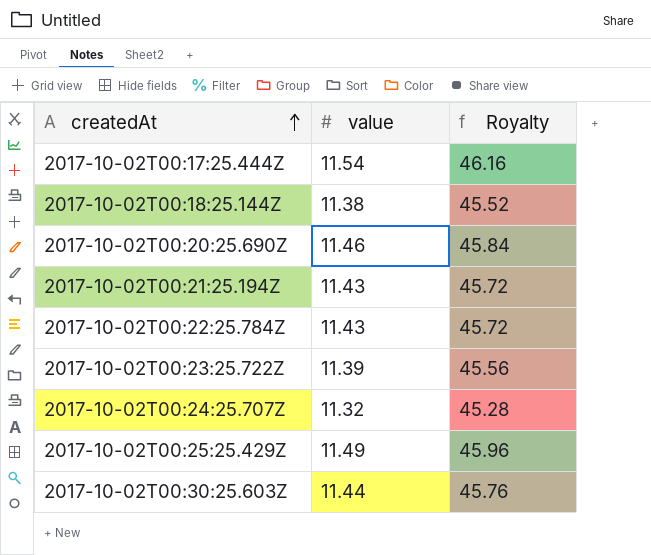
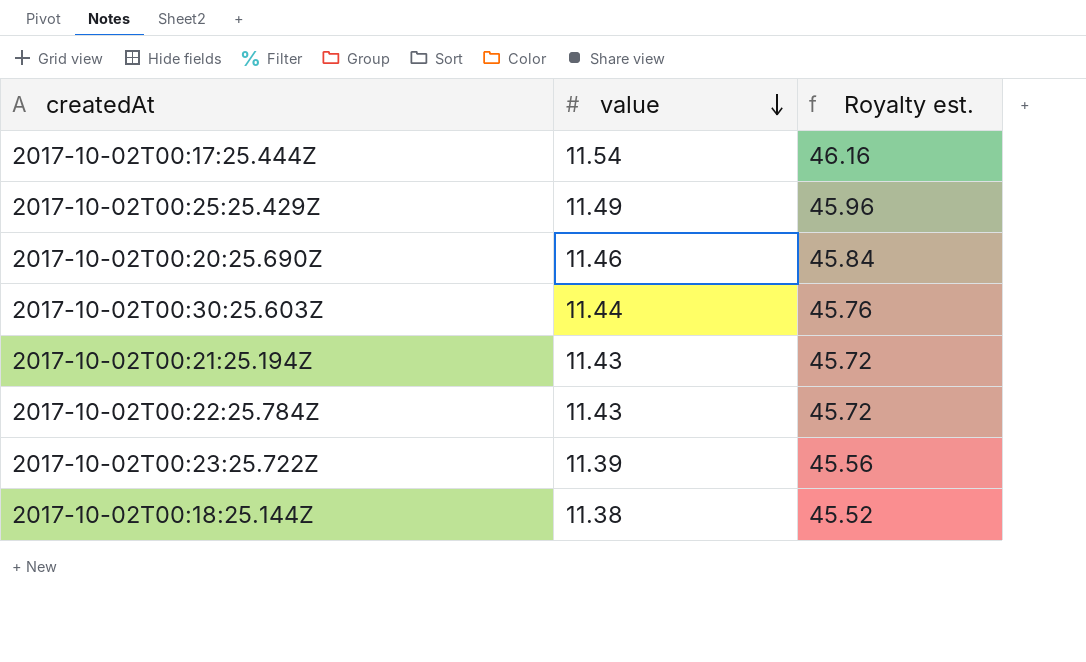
row order: createdAt ascending -> value descending
column name: Royalty -> Royalty est.
row 2017-10-02T00:24:25.707Z: 11.32 | 45.28 -> none

